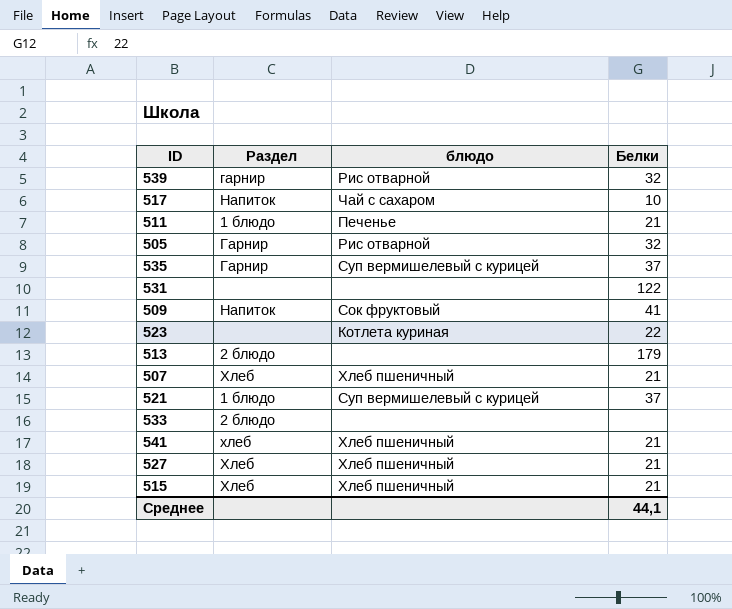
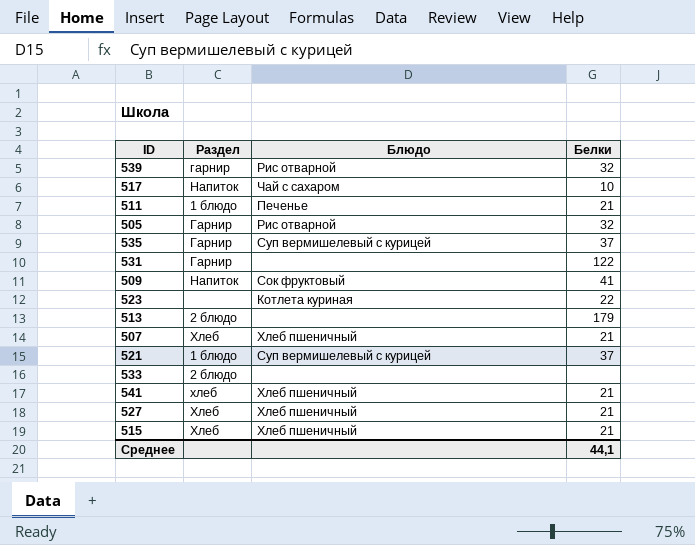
column name: блюдо -> Блюдо
531 | Раздел: none -> Гарнир

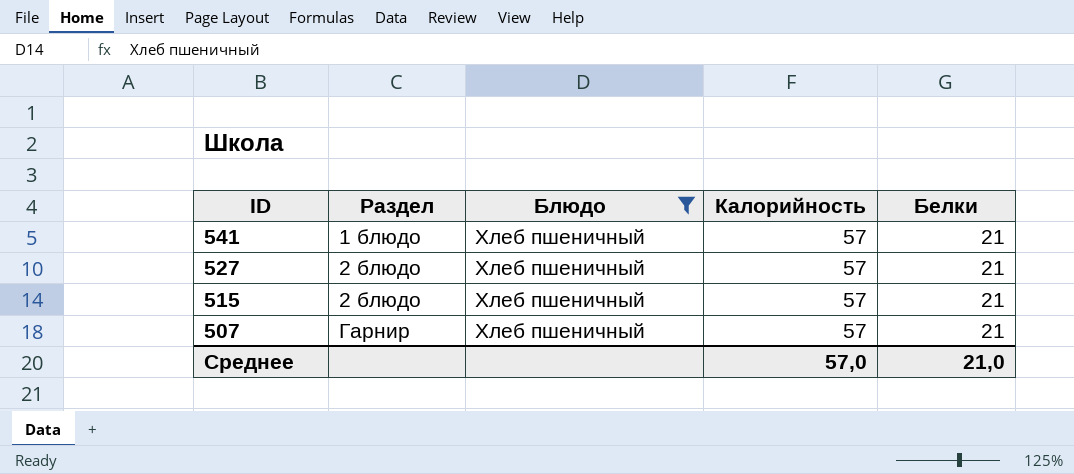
filter: none -> Блюдо = Хлеб пшеничный
row order: none -> ID descending
column Калорийность | position: none -> 4
541 | Раздел: хлеб -> 1 блюдо
527 | Раздел: Хлеб -> 2 блюдо
515 | Раздел: Хлеб -> 2 блюдо
507 | Раздел: Хлеб -> Гарнир
Среднее | Белки: 44,1 -> 21,0

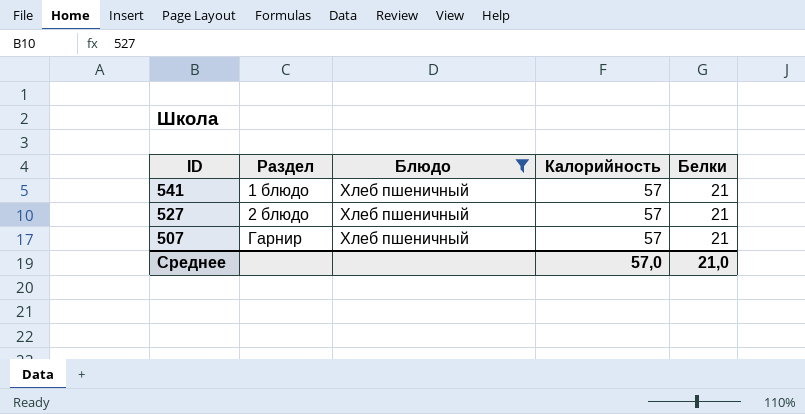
row 515: 2 блюдо | Хлеб пшеничный | 57 | 21 -> none

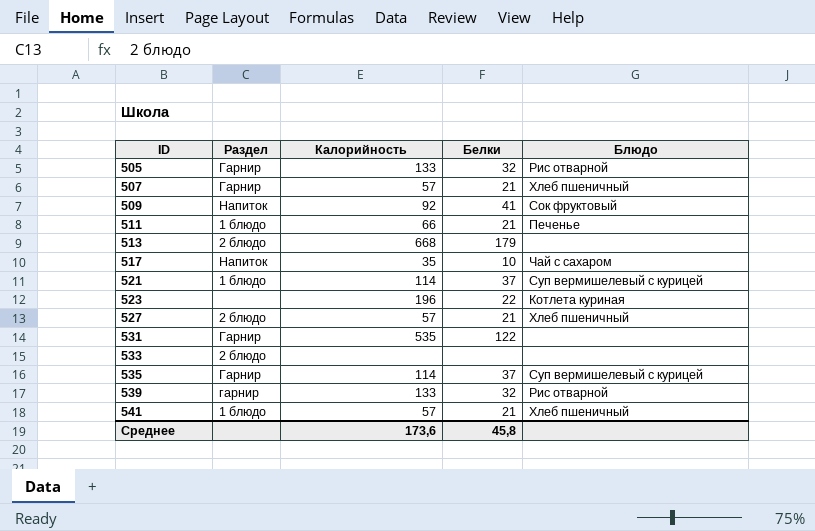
filter: Блюдо = Хлеб пшеничный -> none
row order: ID descending -> ID ascending
column Блюдо | position: 3 -> 5
Среднее | Калорийность: 57,0 -> 173,6
Среднее | Белки: 21,0 -> 45,8

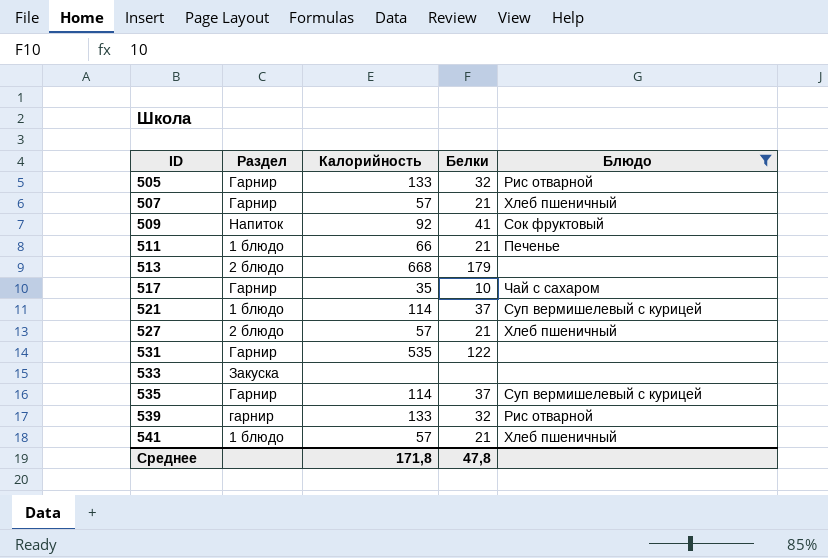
filter: none -> Блюдо != Котлета куриная
517 | Раздел: Напиток -> Гарнир
533 | Раздел: 2 блюдо -> Закуска
Среднее | Калорийность: 173,6 -> 171,8
Среднее | Белки: 45,8 -> 47,8

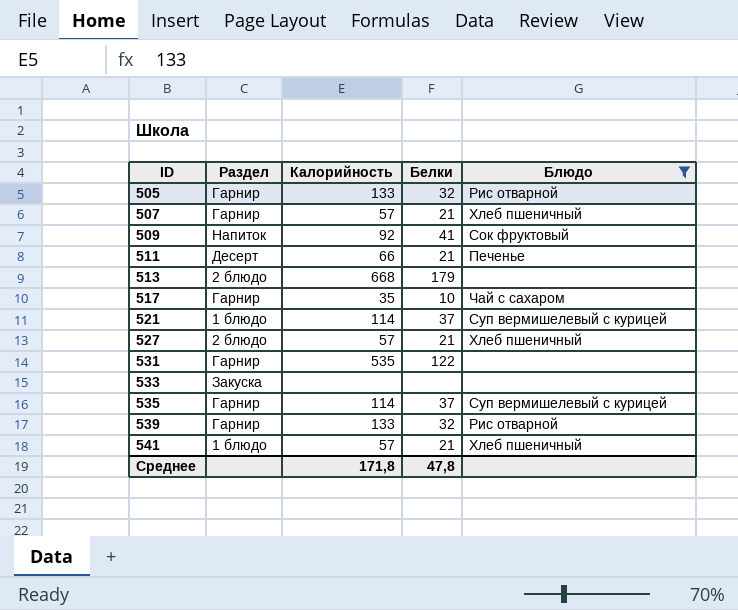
511 | Раздел: 1 блюдо -> Десерт
539 | Раздел: гарнир -> Гарнир

